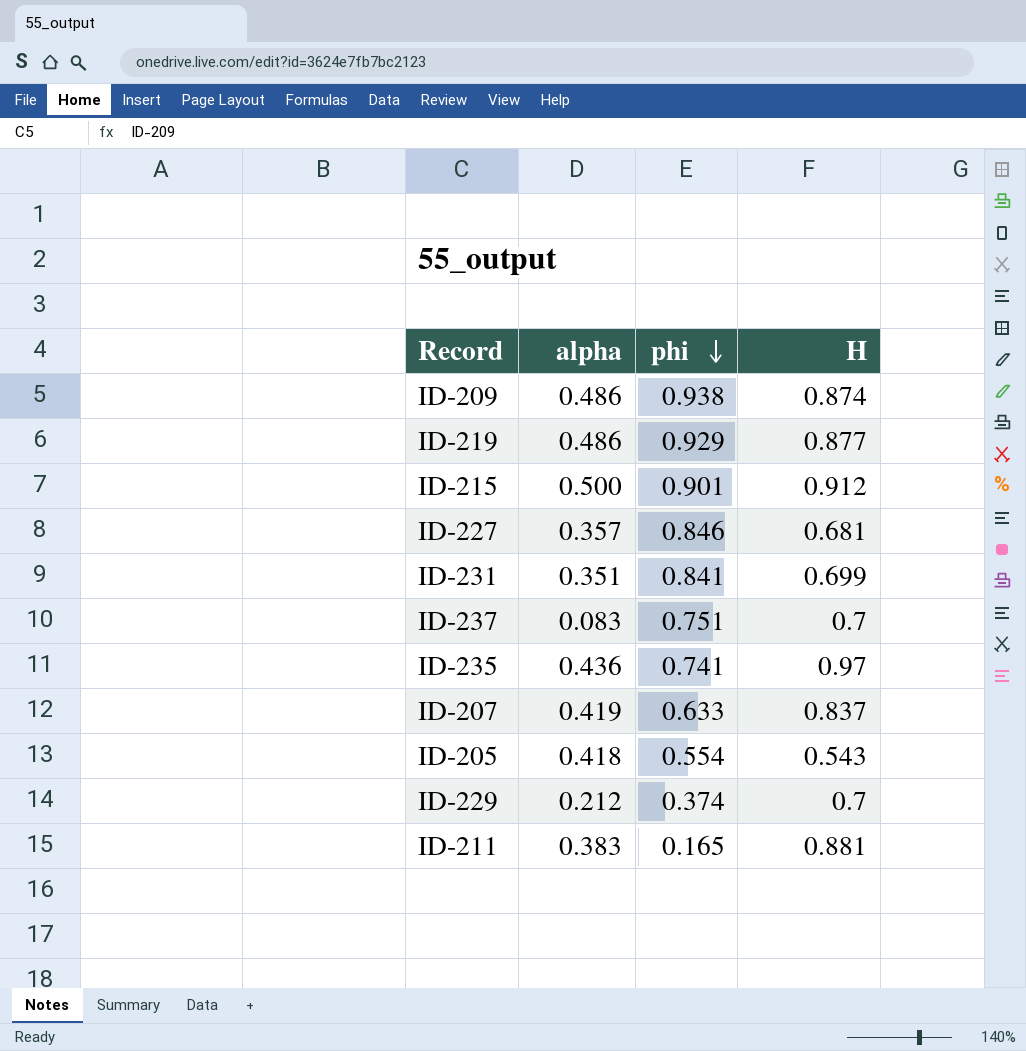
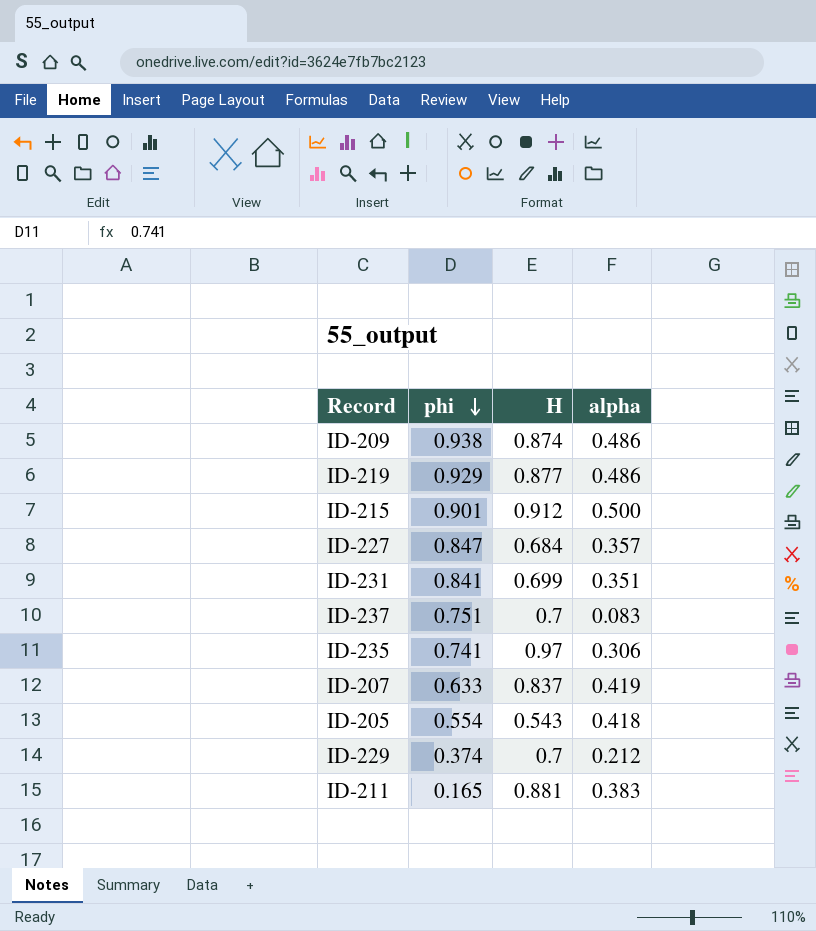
column alpha | position: 2 -> 4
ID-227 | phi: 0.846 -> 0.847
ID-227 | H: 0.681 -> 0.684
ID-235 | alpha: 0.436 -> 0.306

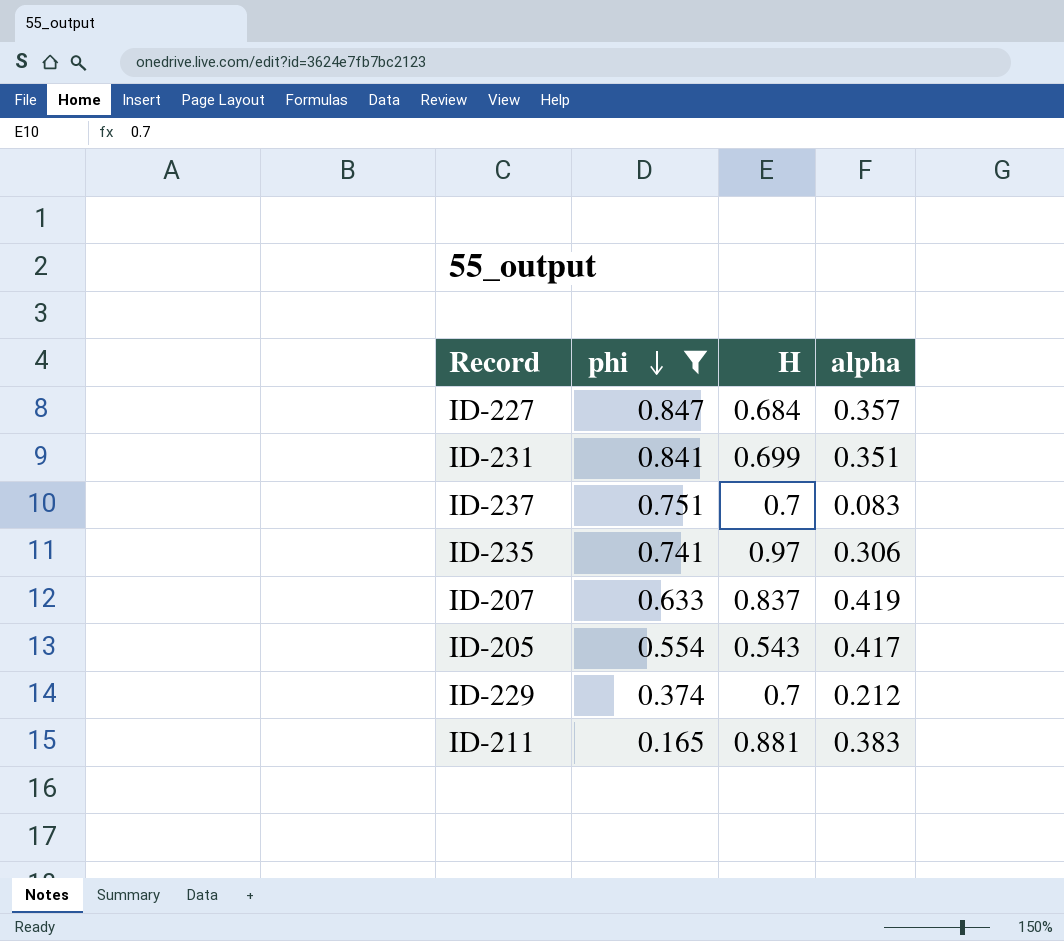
filter: none -> phi <= 0.847
ID-205 | alpha: 0.418 -> 0.417

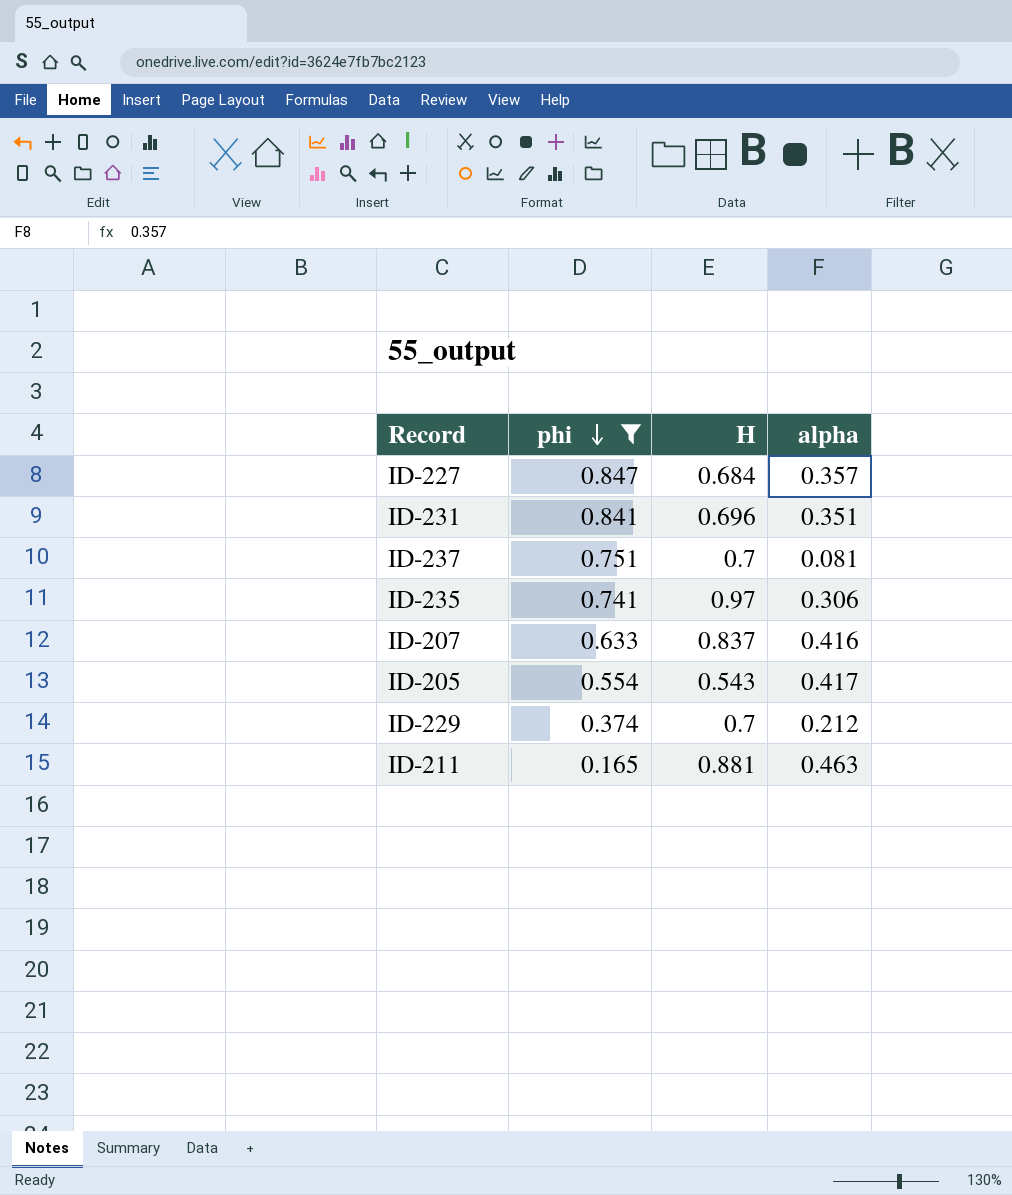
ID-231 | H: 0.699 -> 0.696
ID-237 | alpha: 0.083 -> 0.081
ID-207 | alpha: 0.419 -> 0.416
ID-211 | alpha: 0.383 -> 0.463

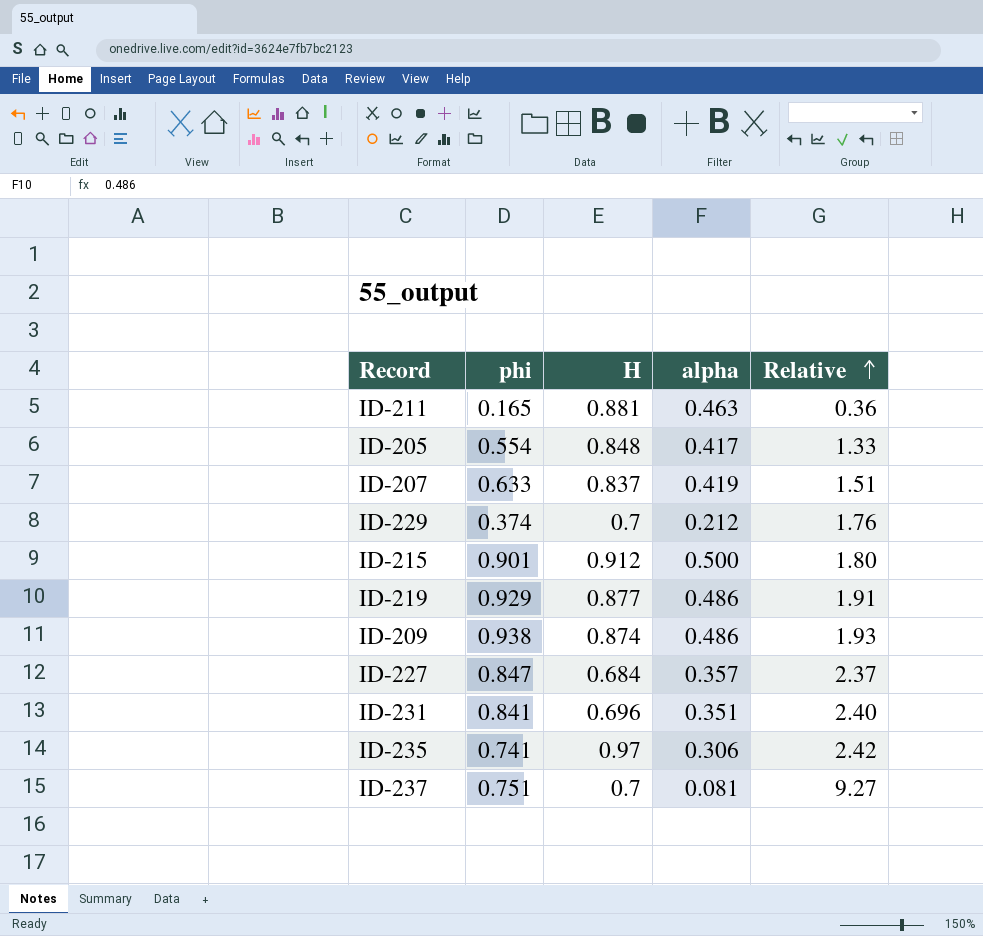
filter: phi <= 0.847 -> none
row order: phi descending -> Relative ascending
column Relative | formula: none -> [phi] / [alpha]
ID-205 | H: 0.543 -> 0.848
ID-207 | alpha: 0.416 -> 0.419

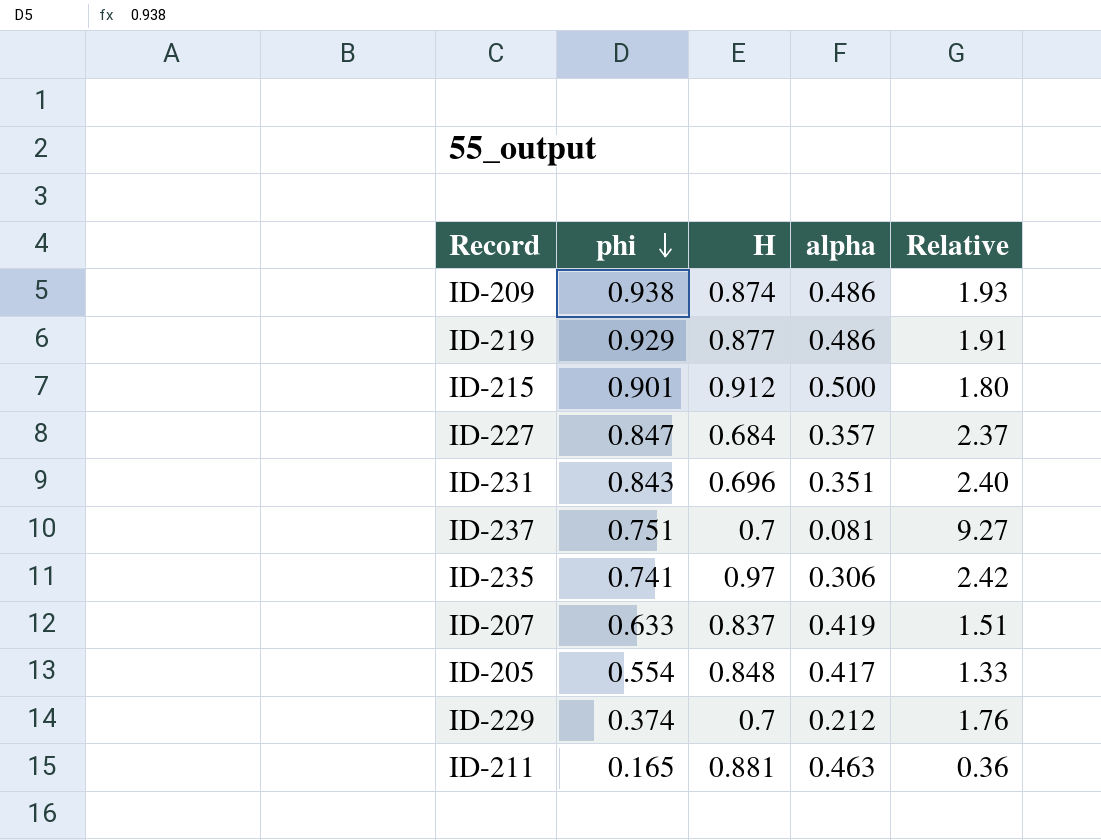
row order: Relative ascending -> phi descending
ID-231 | phi: 0.841 -> 0.843

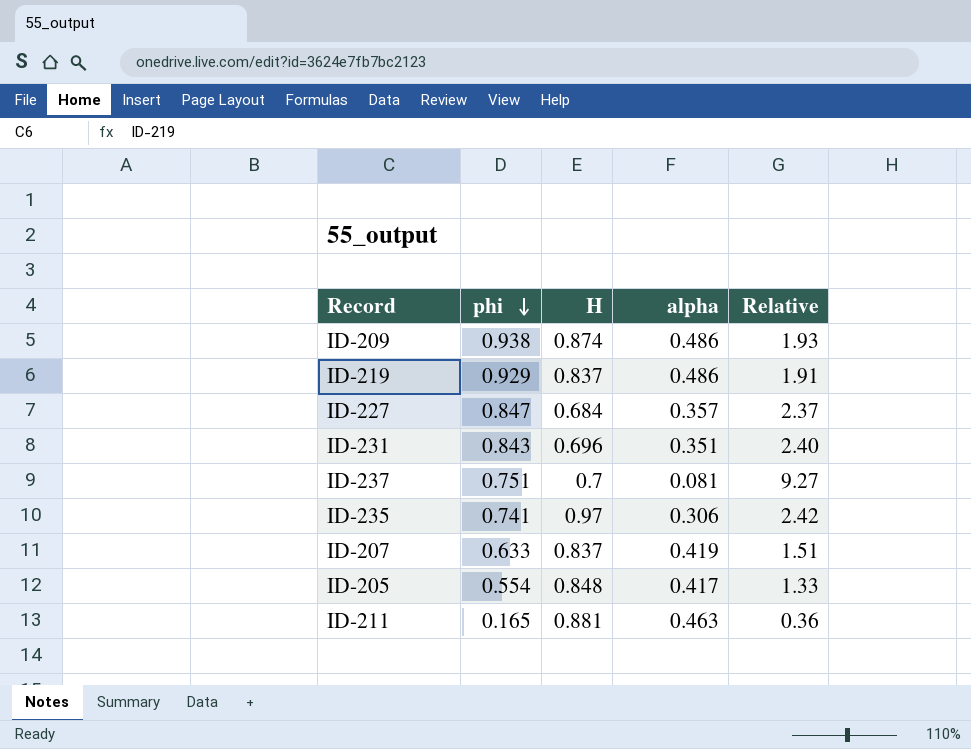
row ID-215: 0.901 | 0.912 | 0.500 | 1.80 -> none
row ID-229: 0.374 | 0.7 | 0.212 | 1.76 -> none
ID-219 | H: 0.877 -> 0.837

